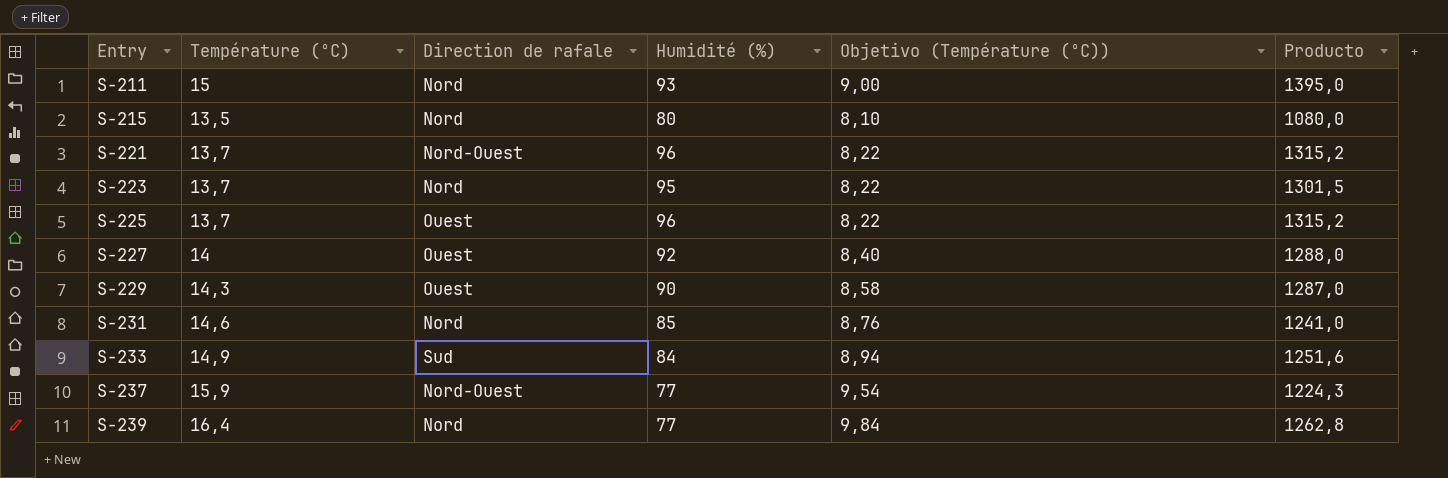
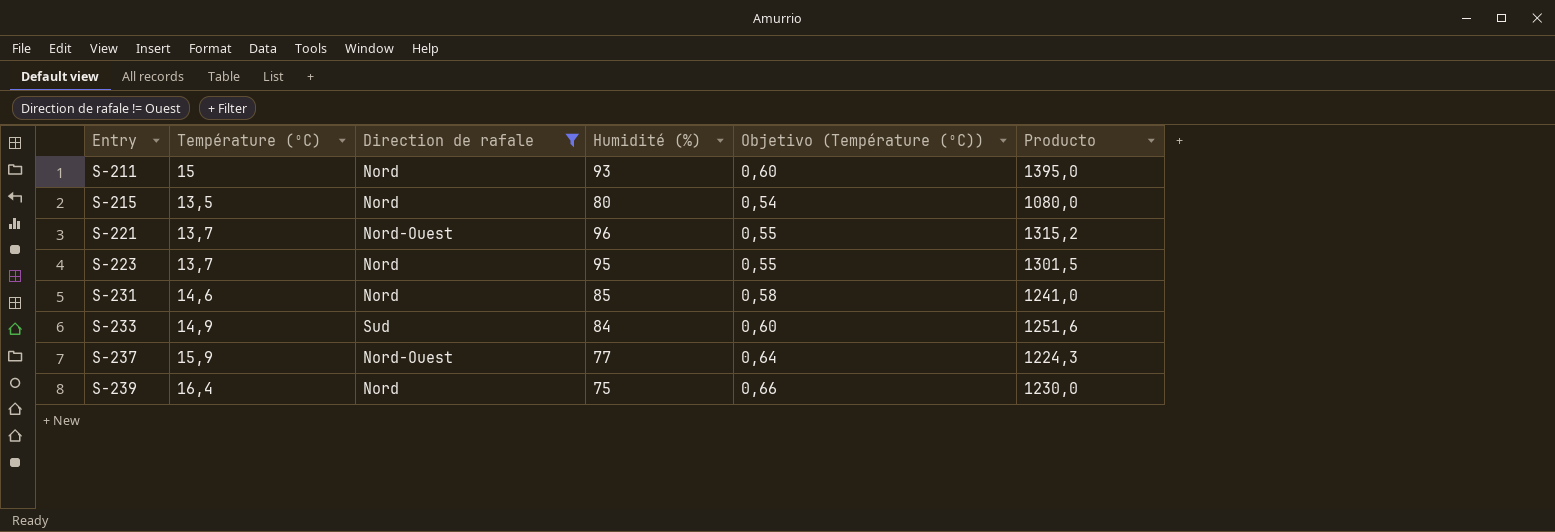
filter: none -> Direction de rafale != Ouest
column Objetivo (Température (ºC)) | formula: [Température (ºC)] * 0,6 -> [Température (ºC)] * 0,04
S-239 | Humidité (%): 77 -> 75
S-239 | Producto: 1262,8 -> 1230,0

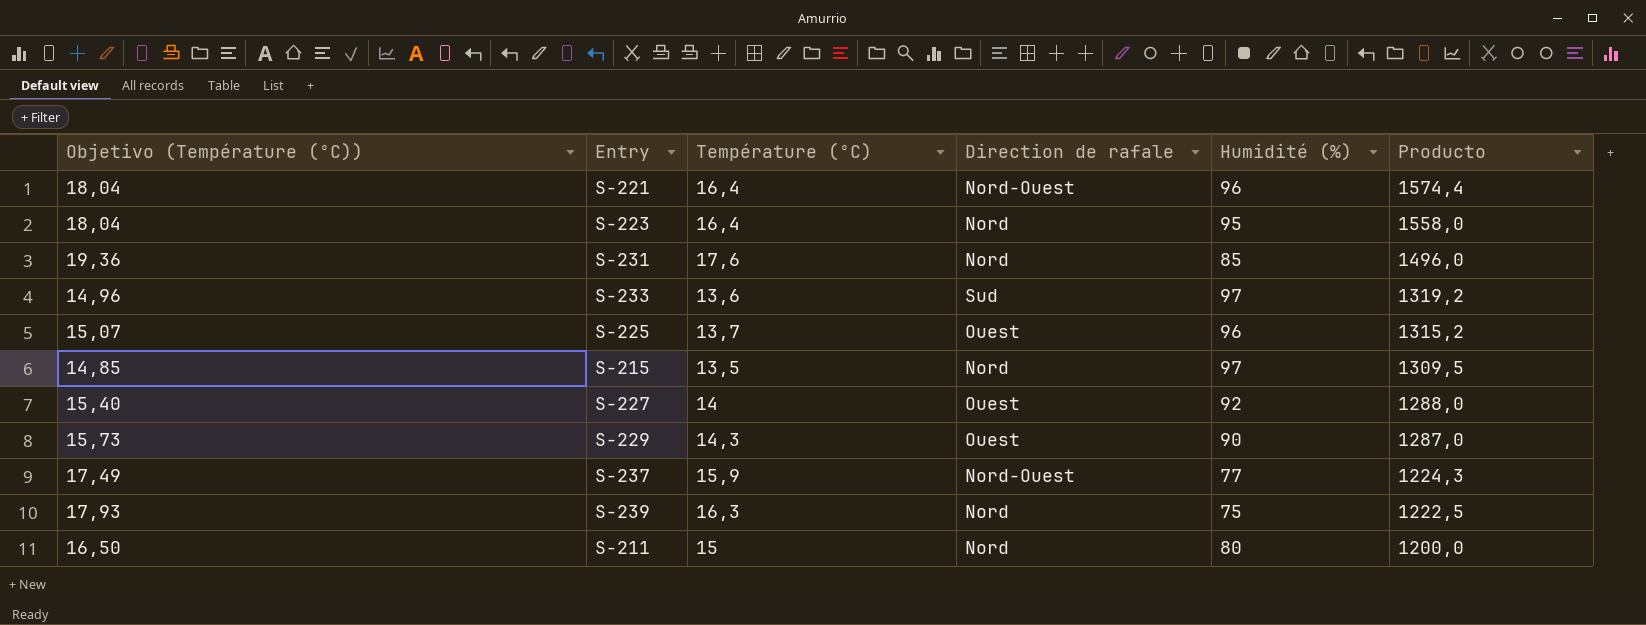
filter: Direction de rafale != Ouest -> none
row order: Entry ascending -> Producto descending
column Objetivo (Température (ºC)) | formula: [Température (ºC)] * 0,04 -> [Température (ºC)] * 1,1
column Objetivo (Température (ºC)) | position: 5 -> 1
S-221 | Température (ºC): 13,7 -> 16,4
S-221 | Producto: 1315,2 -> 1574,4
S-223 | Température (ºC): 13,7 -> 16,4
S-223 | Producto: 1301,5 -> 1558,0
S-231 | Température (ºC): 14,6 -> 17,6
S-231 | Producto: 1241,0 -> 1496,0
S-233 | Température (ºC): 14,9 -> 13,6
S-233 | Humidité (%): 84 -> 97
S-233 | Producto: 1251,6 -> 1319,2
S-215 | Humidité (%): 80 -> 97
S-215 | Producto: 1080,0 -> 1309,5
S-239 | Température (ºC): 16,4 -> 16,3
S-239 | Producto: 1230,0 -> 1222,5
S-211 | Humidité (%): 93 -> 80
S-211 | Producto: 1395,0 -> 1200,0

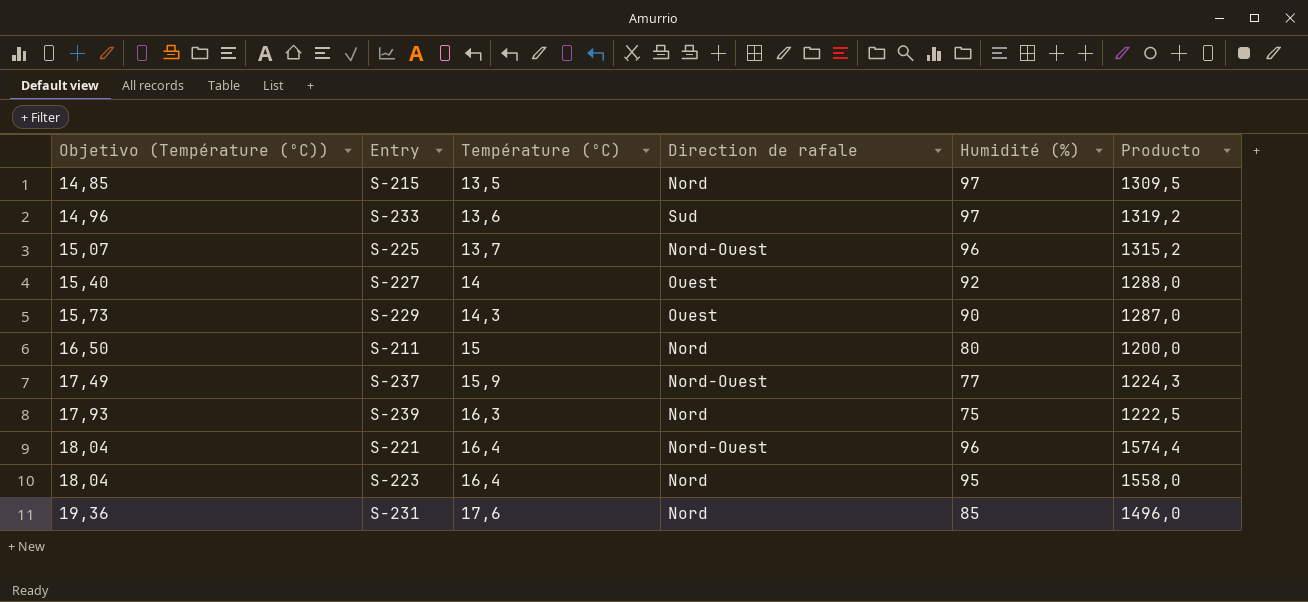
row order: Producto descending -> Objetivo (Température (ºC)) ascending
S-225 | Direction de rafale: Ouest -> Nord-Ouest

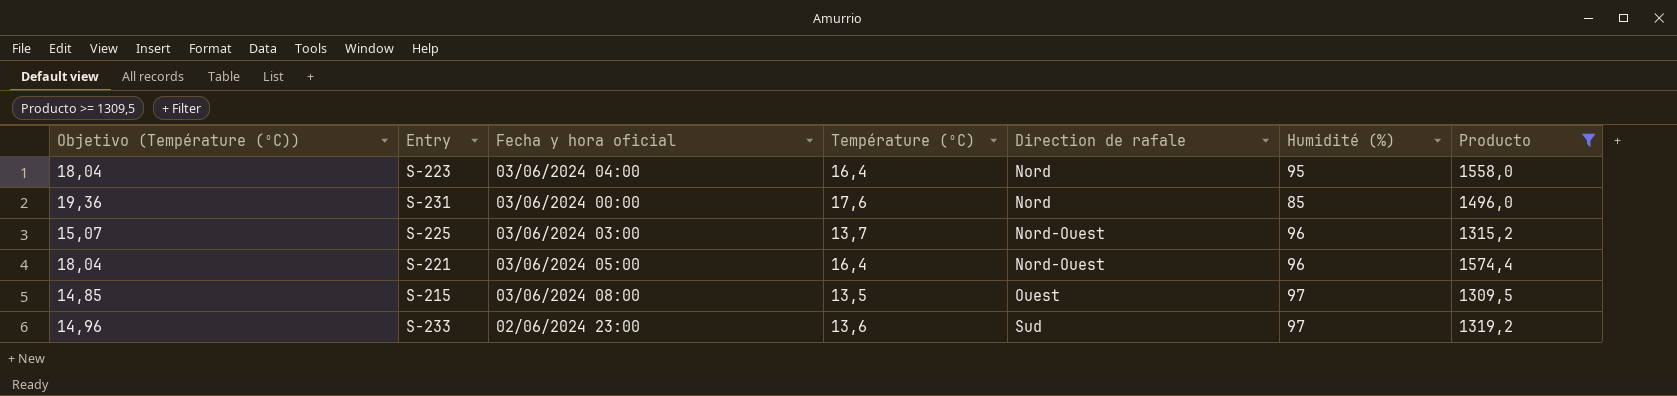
filter: none -> Producto >= 1309,5
row order: Objetivo (Température (ºC)) ascending -> Direction de rafale ascending
column Fecha y hora oficial | position: none -> 3
S-215 | Direction de rafale: Nord -> Ouest

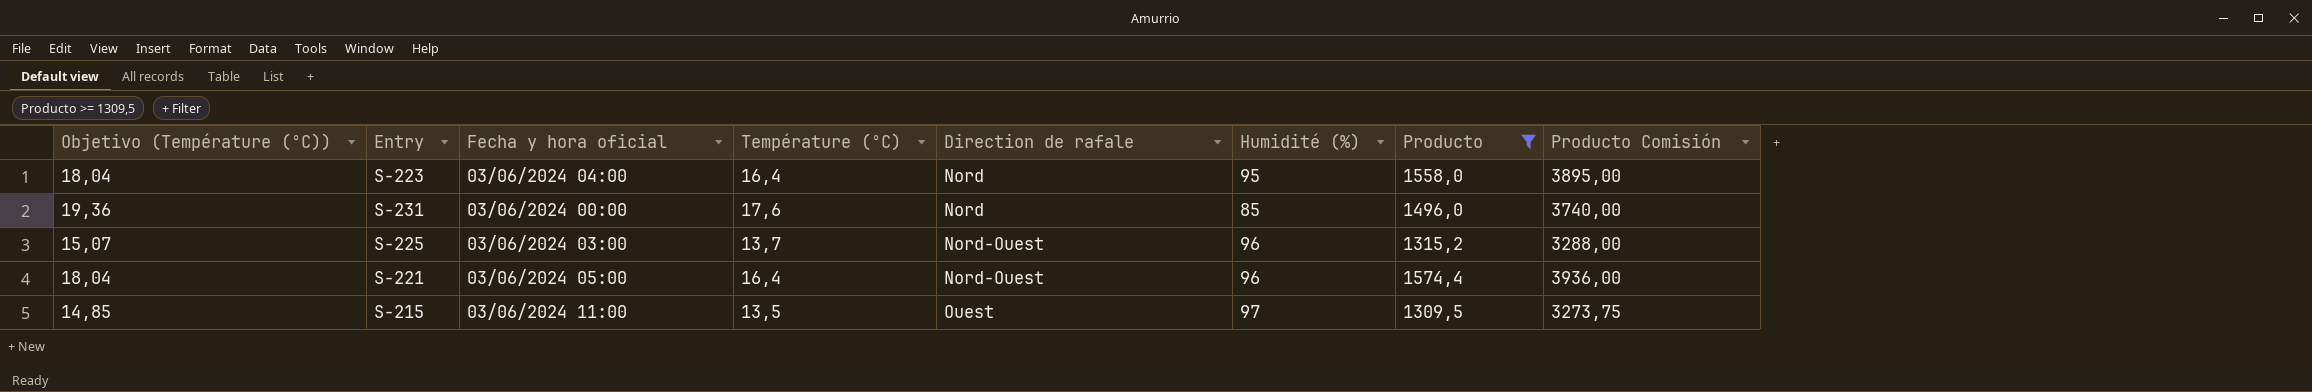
column Producto Comisión | formula: none -> [Producto] * 2,5
row S-233: 14,96 | 02/06/2024 23:00 | 13,6 | Sud | 97 | 1319,2 -> none
S-215 | Fecha y hora oficial: 03/06/2024 08:00 -> 03/06/2024 11:00

